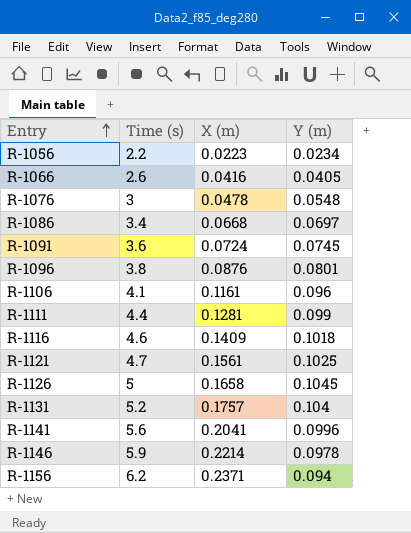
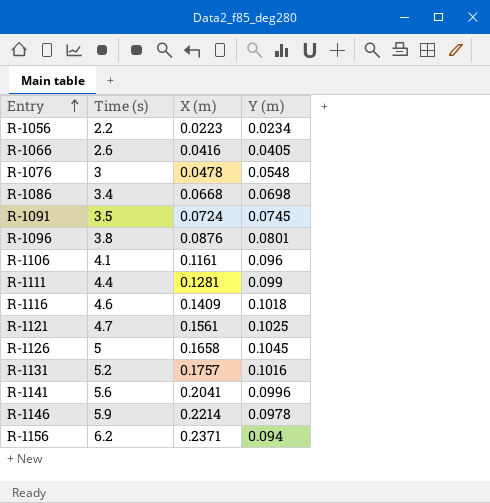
R-1086 | Y (m): 0.0697 -> 0.0698
R-1091 | Time (s): 3.6 -> 3.5
R-1131 | Y (m): 0.104 -> 0.1016

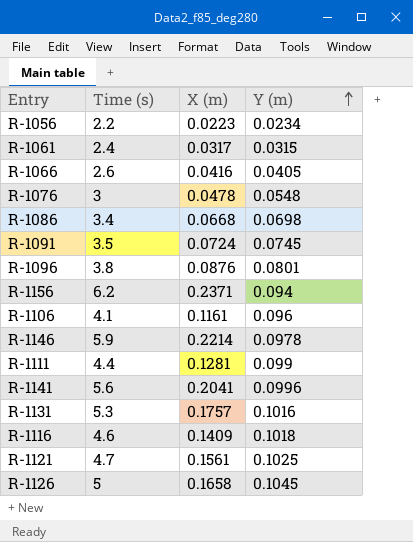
row order: Entry ascending -> Y (m) ascending
row R-1061: none -> 2.4 | 0.0317 | 0.0315
R-1131 | Time (s): 5.2 -> 5.3

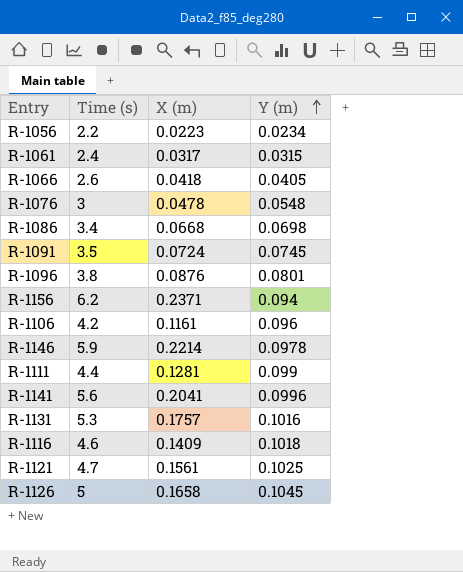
R-1066 | X (m): 0.0416 -> 0.0418
R-1106 | Time (s): 4.1 -> 4.2

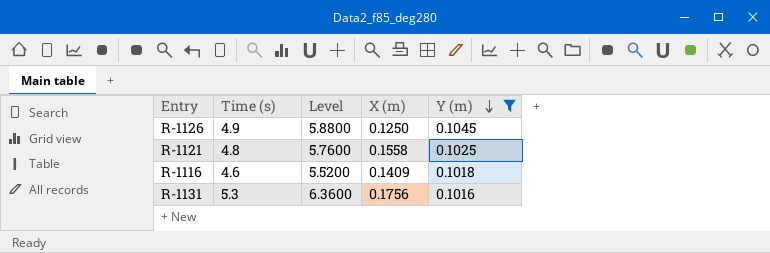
filter: none -> Y (m) >= 0.1016
row order: Y (m) ascending -> Y (m) descending
column Level | formula: none -> [Time (s)] * 1.2
R-1126 | Time (s): 5 -> 4.9
R-1126 | X (m): 0.1658 -> 0.1250
R-1121 | Time (s): 4.7 -> 4.8
R-1121 | X (m): 0.1561 -> 0.1558
R-1131 | X (m): 0.1757 -> 0.1756

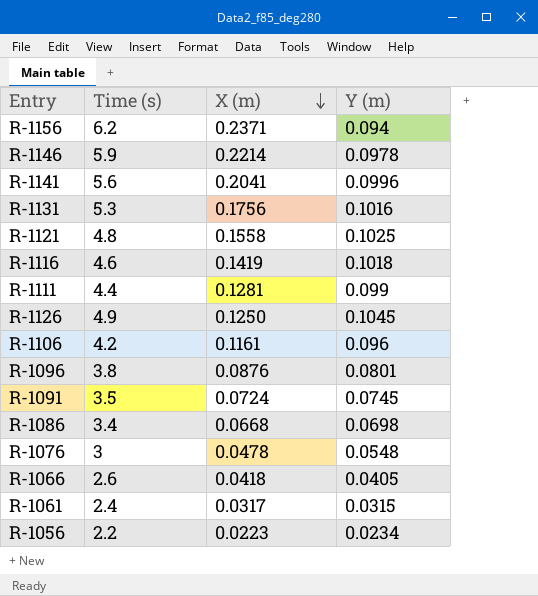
filter: Y (m) >= 0.1016 -> none
row order: Y (m) descending -> X (m) descending
column Level | formula: [Time (s)] * 1.2 -> none
R-1116 | X (m): 0.1409 -> 0.1419

